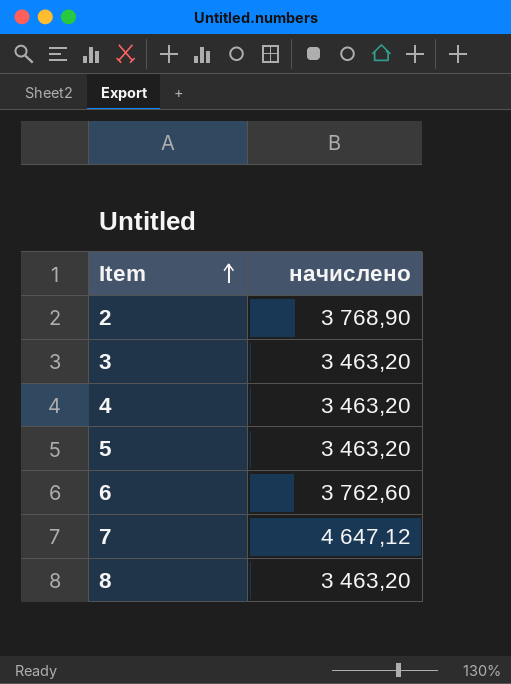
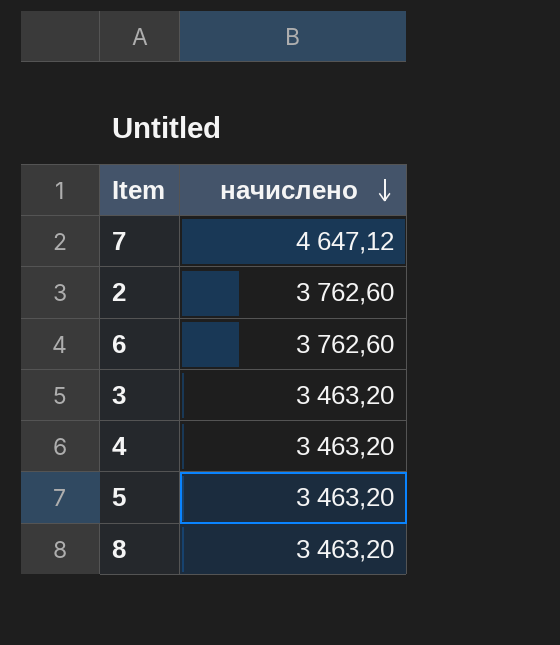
row order: Item ascending -> начислено descending
2 | начислено: 3 768,90 -> 3 762,60

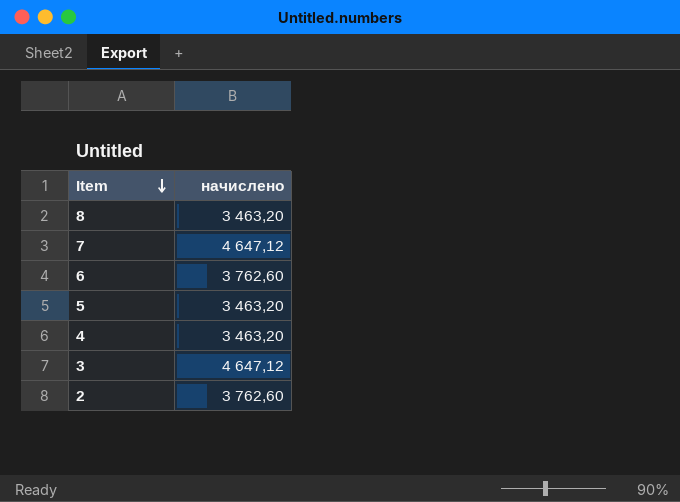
row order: начислено descending -> Item descending
3 | начислено: 3 463,20 -> 4 647,12

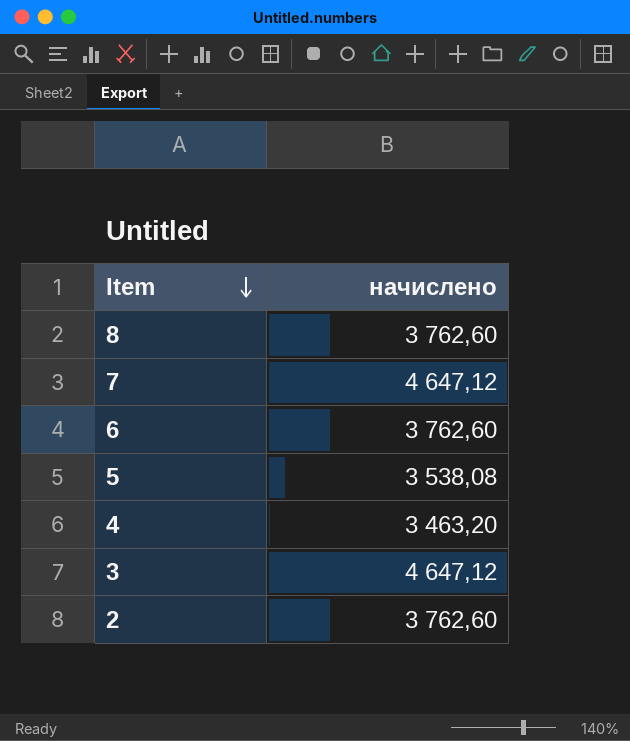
8 | начислено: 3 463,20 -> 3 762,60
5 | начислено: 3 463,20 -> 3 538,08

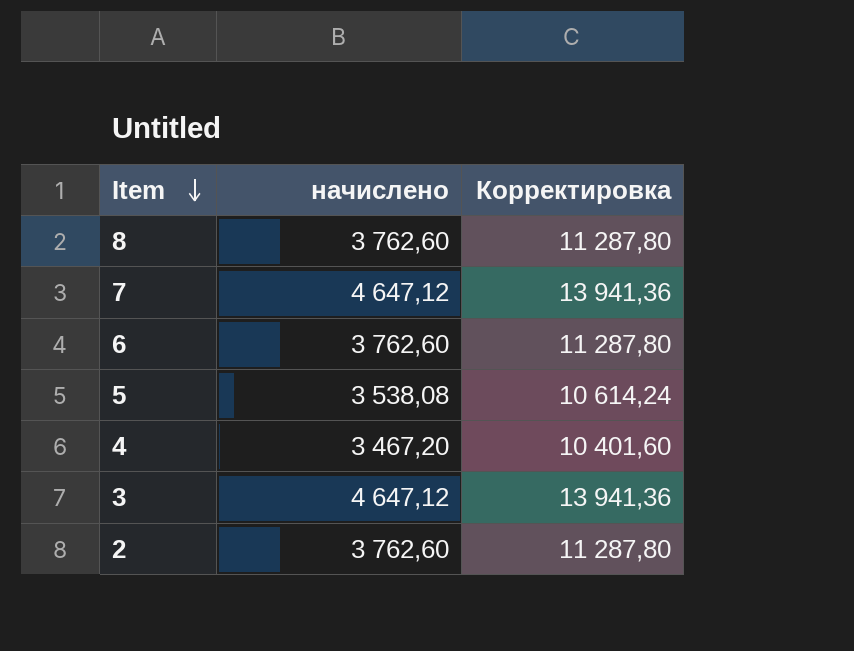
column Корректировка | formula: none -> [начислено] * 3
4 | начислено: 3 463,20 -> 3 467,20

